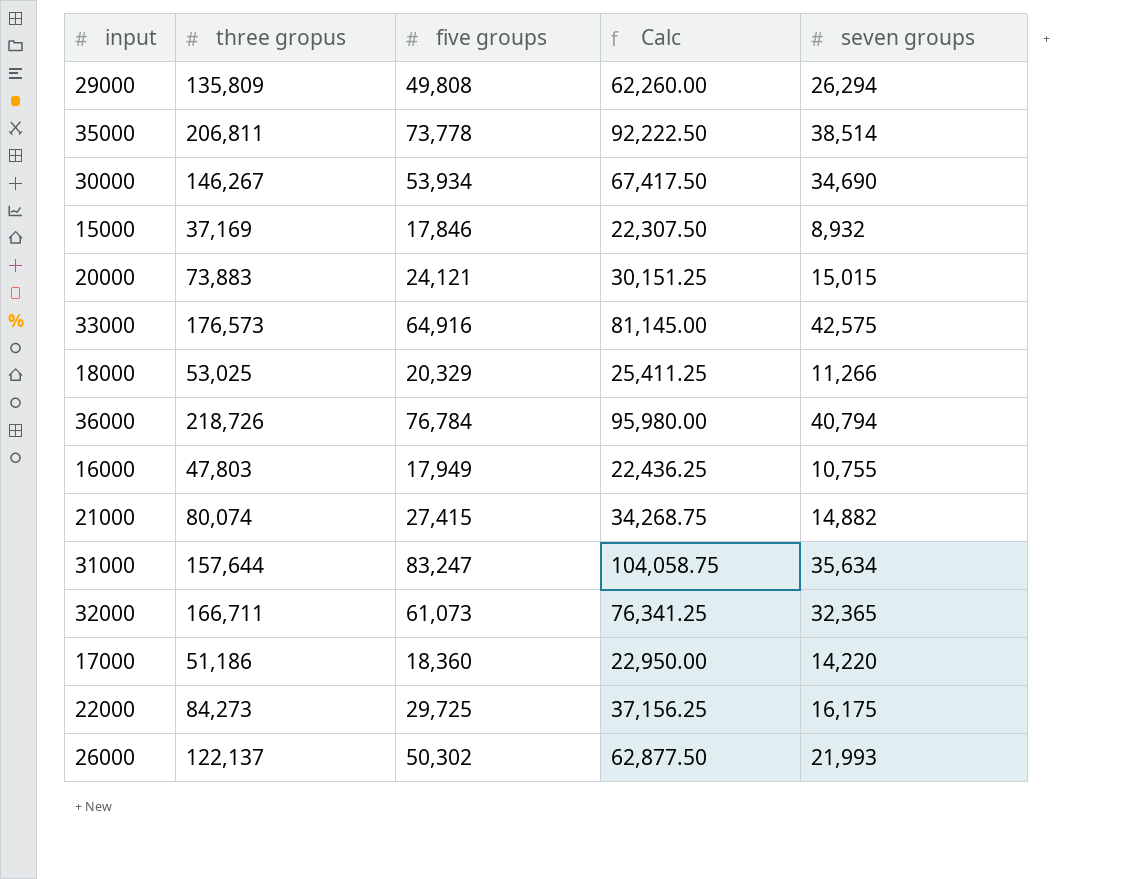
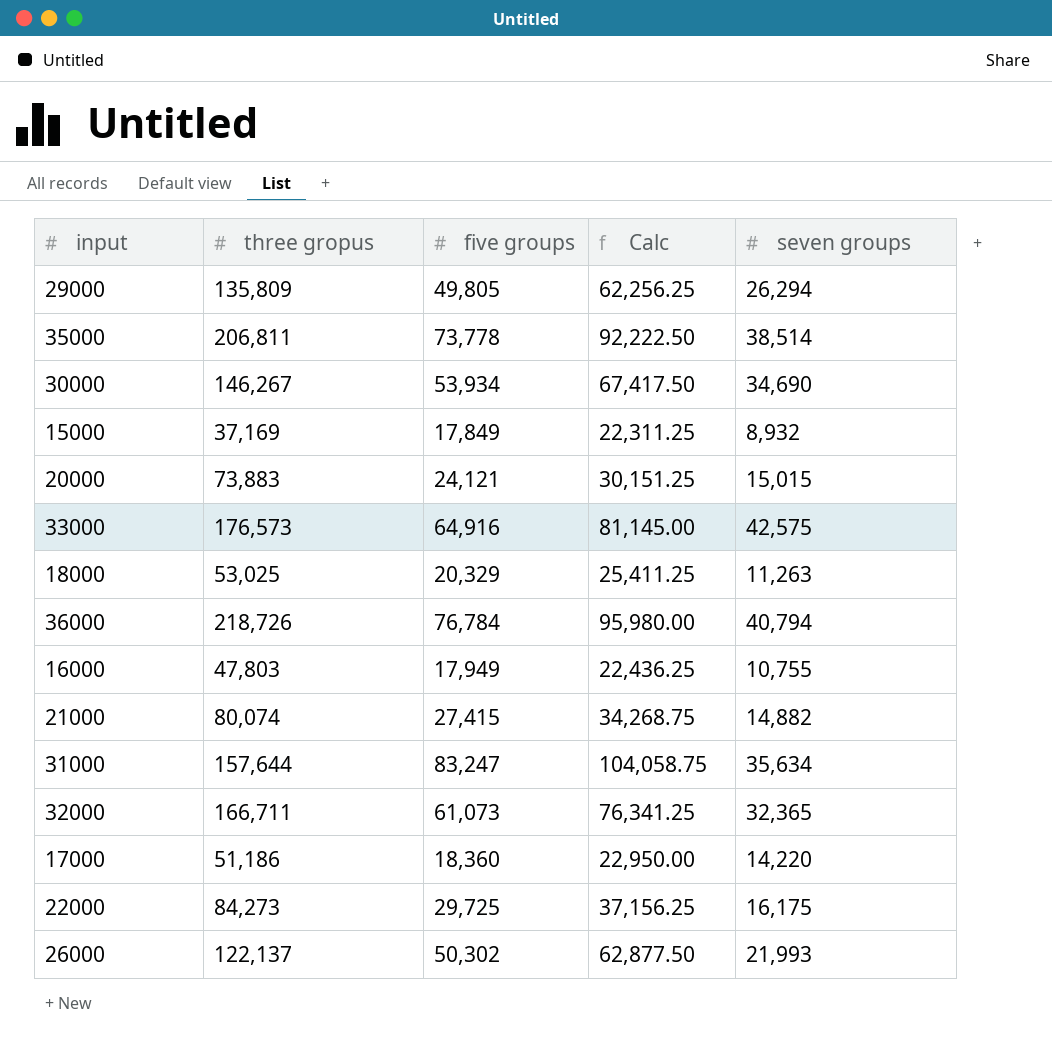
29000 | five groups: 49,808 -> 49,805
29000 | Calc: 62,260.00 -> 62,256.25
15000 | five groups: 17,846 -> 17,849
15000 | Calc: 22,307.50 -> 22,311.25
18000 | seven groups: 11,266 -> 11,263

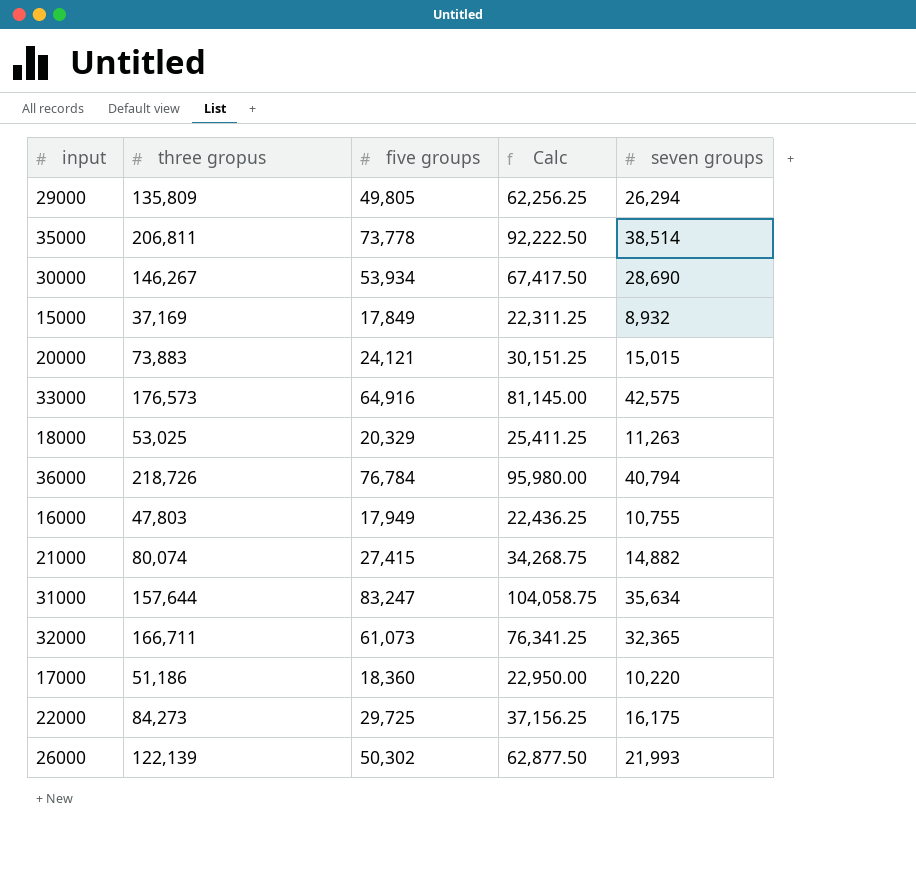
30000 | seven groups: 34,690 -> 28,690
17000 | seven groups: 14,220 -> 10,220
26000 | three gropus: 122,137 -> 122,139

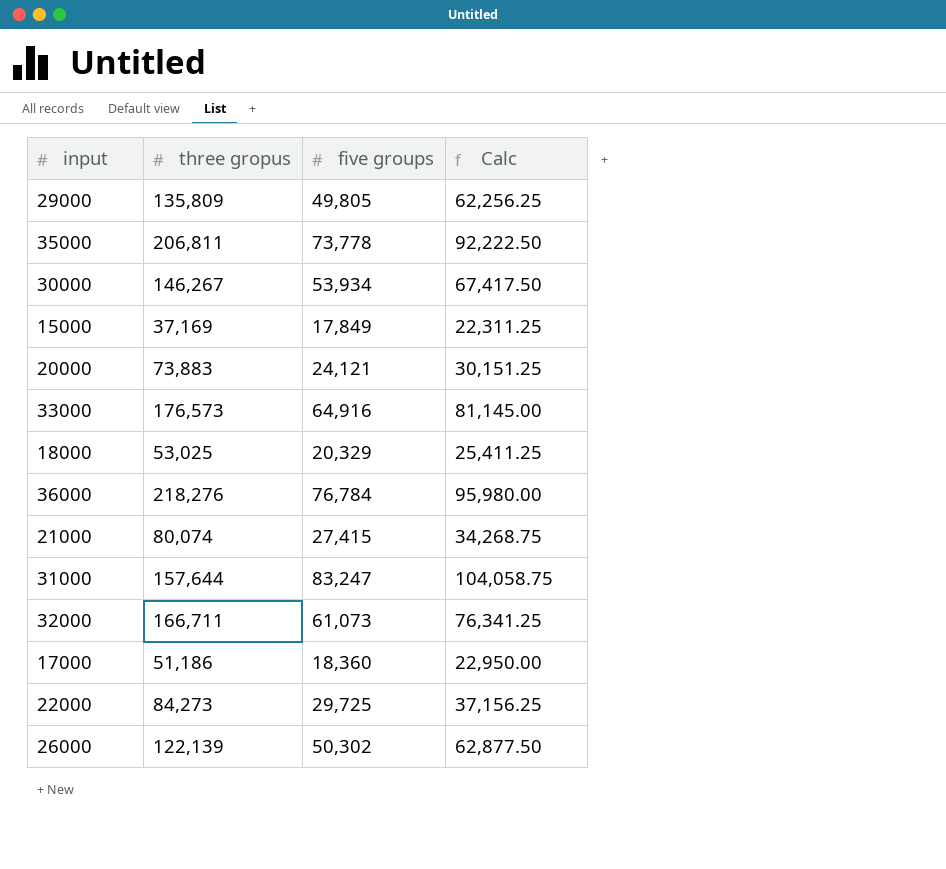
column seven groups | position: 5 -> none
row 16000: 47,803 | 17,949 | 22,436.25 | 10,755 -> none
36000 | three gropus: 218,726 -> 218,276

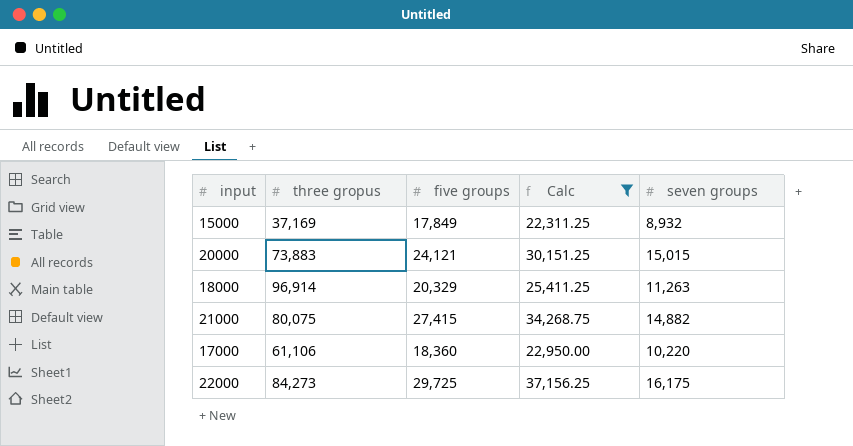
filter: none -> Calc <= 37,156.25
column seven groups | position: none -> 5
18000 | three gropus: 53,025 -> 96,914
21000 | three gropus: 80,074 -> 80,075
17000 | three gropus: 51,186 -> 61,106

